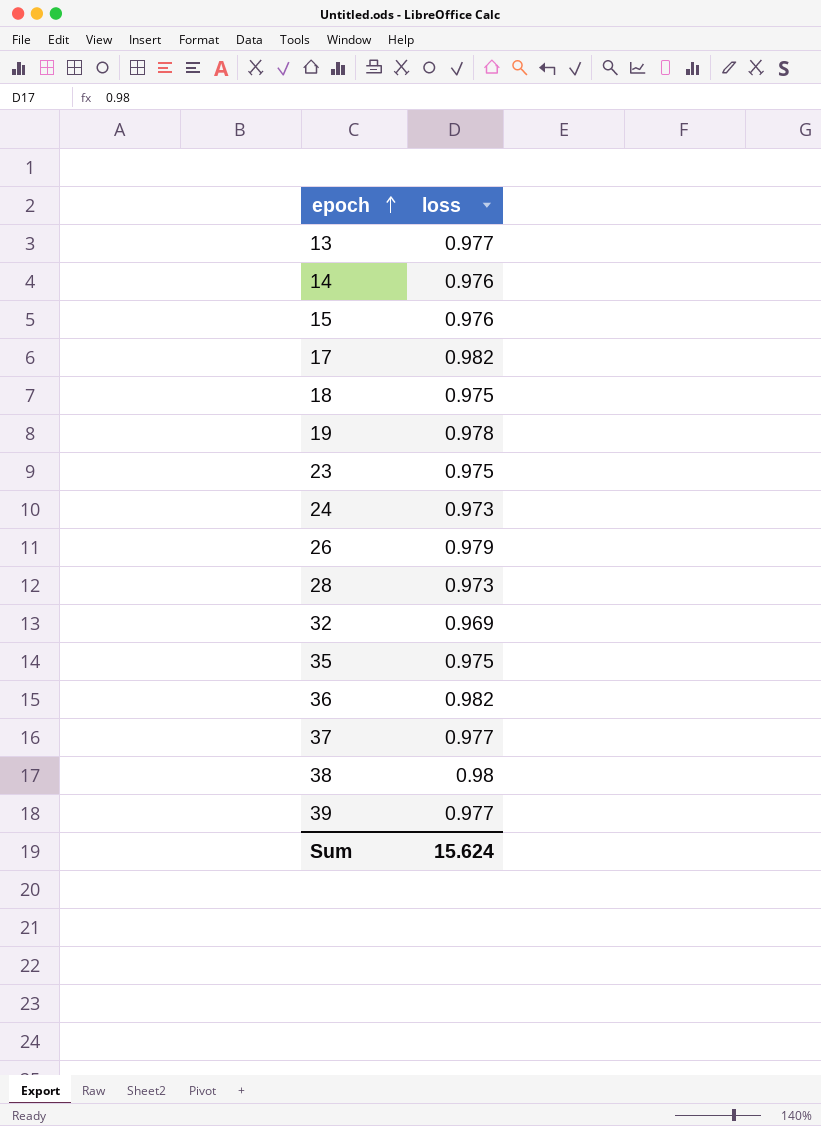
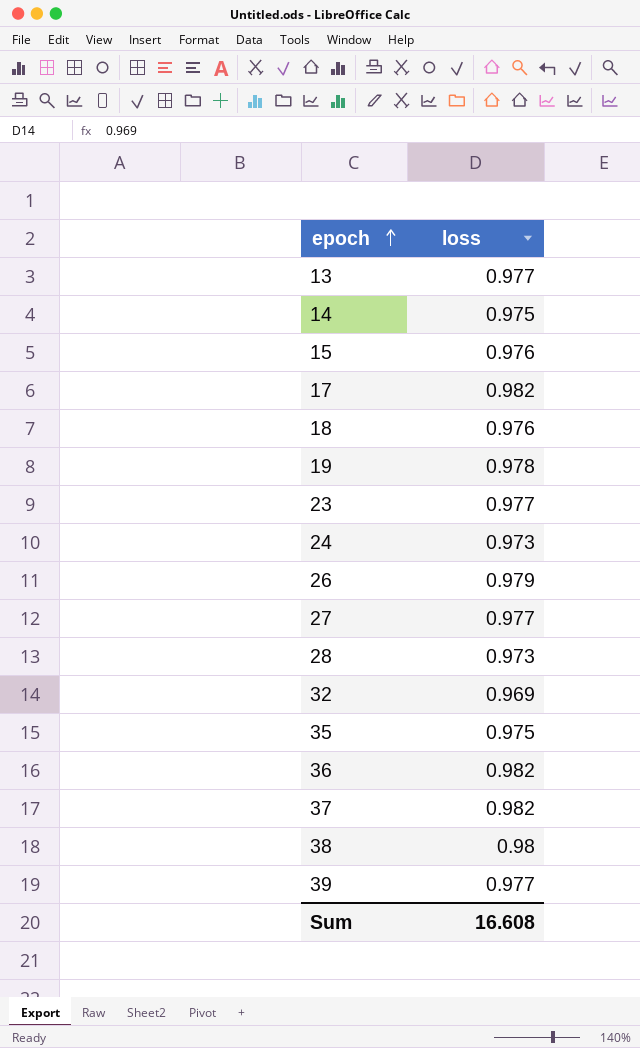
14 | loss: 0.976 -> 0.975
18 | loss: 0.975 -> 0.976
23 | loss: 0.975 -> 0.977
row 27: none -> 0.977
37 | loss: 0.977 -> 0.982
Sum | loss: 15.624 -> 16.608

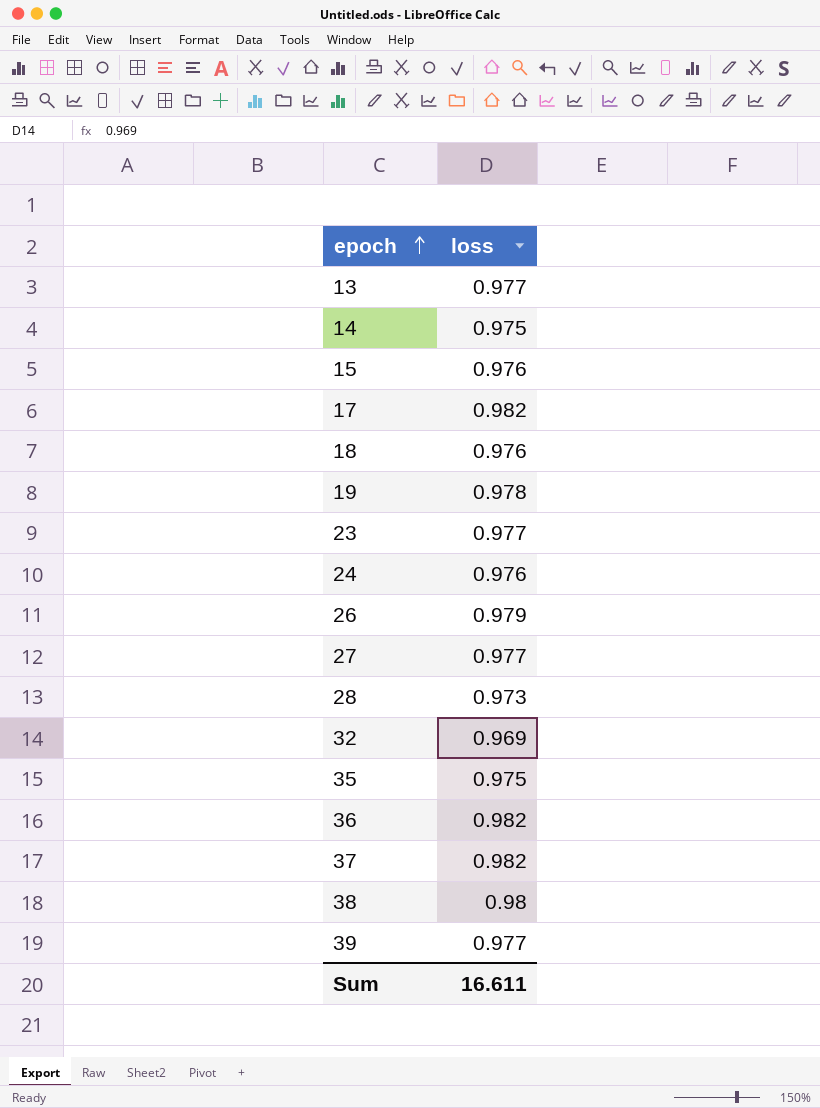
24 | loss: 0.973 -> 0.976
Sum | loss: 16.608 -> 16.611

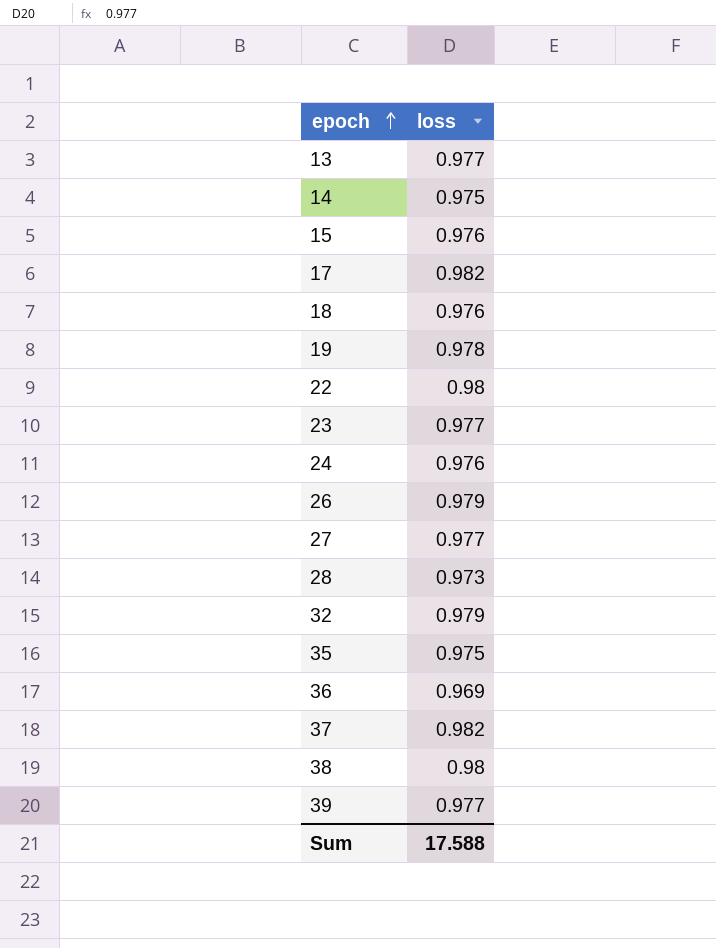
row 22: none -> 0.98
32 | loss: 0.969 -> 0.979
36 | loss: 0.982 -> 0.969
Sum | loss: 16.611 -> 17.588

